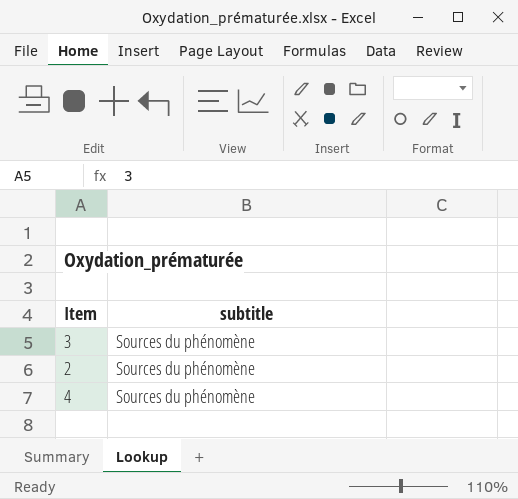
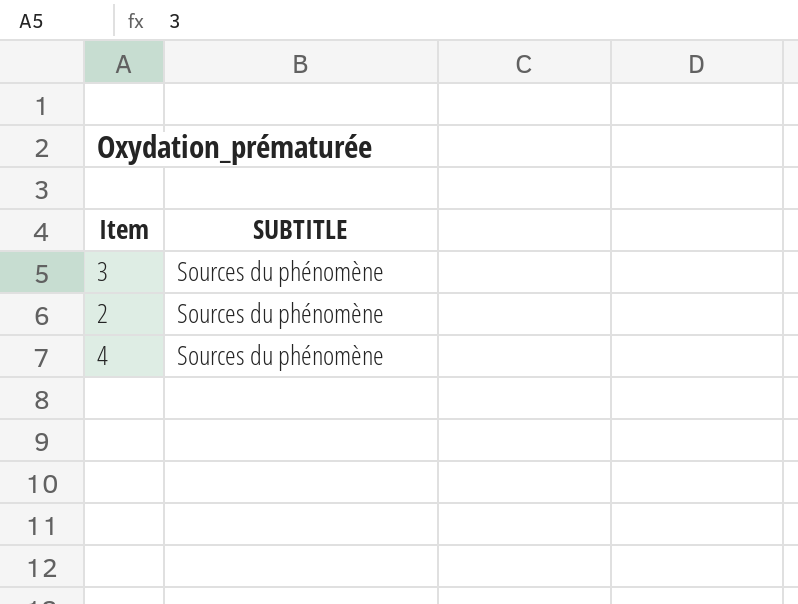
column name: subtitle -> SUBTITLE

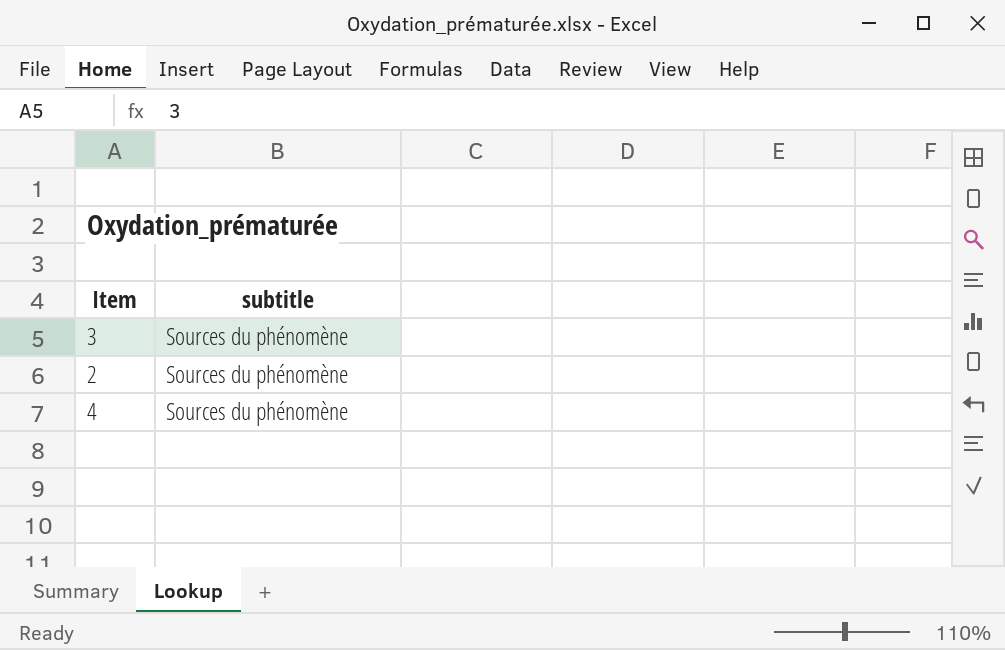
column name: SUBTITLE -> subtitle

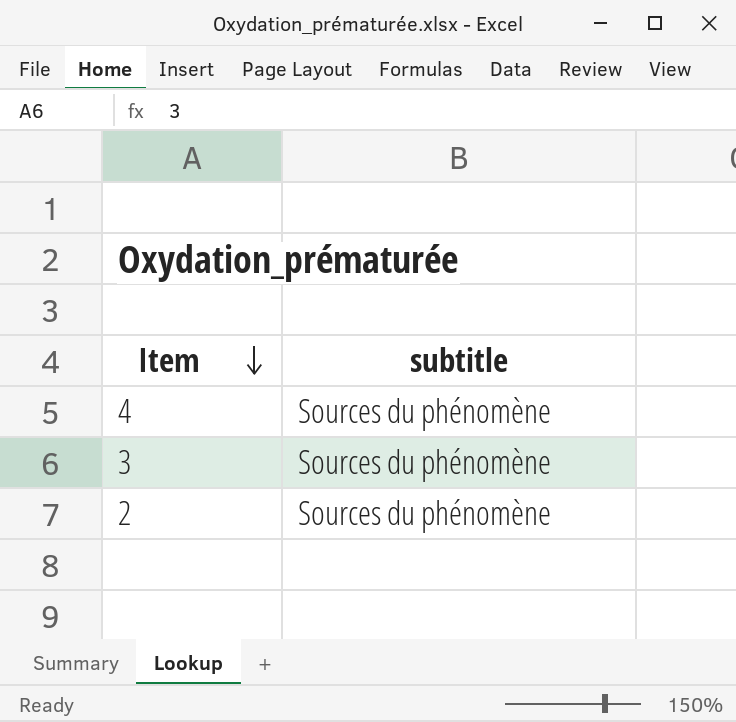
row order: none -> Item descending

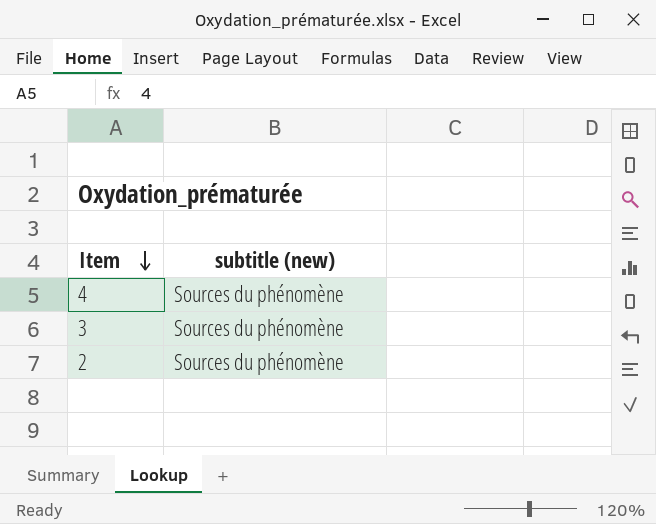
column name: subtitle -> subtitle (new)

